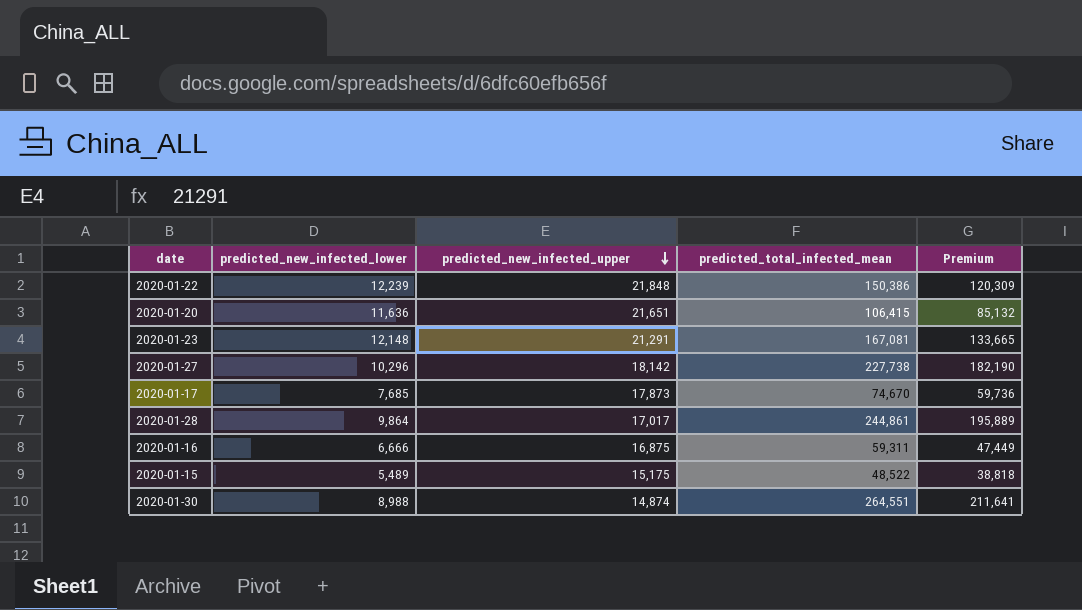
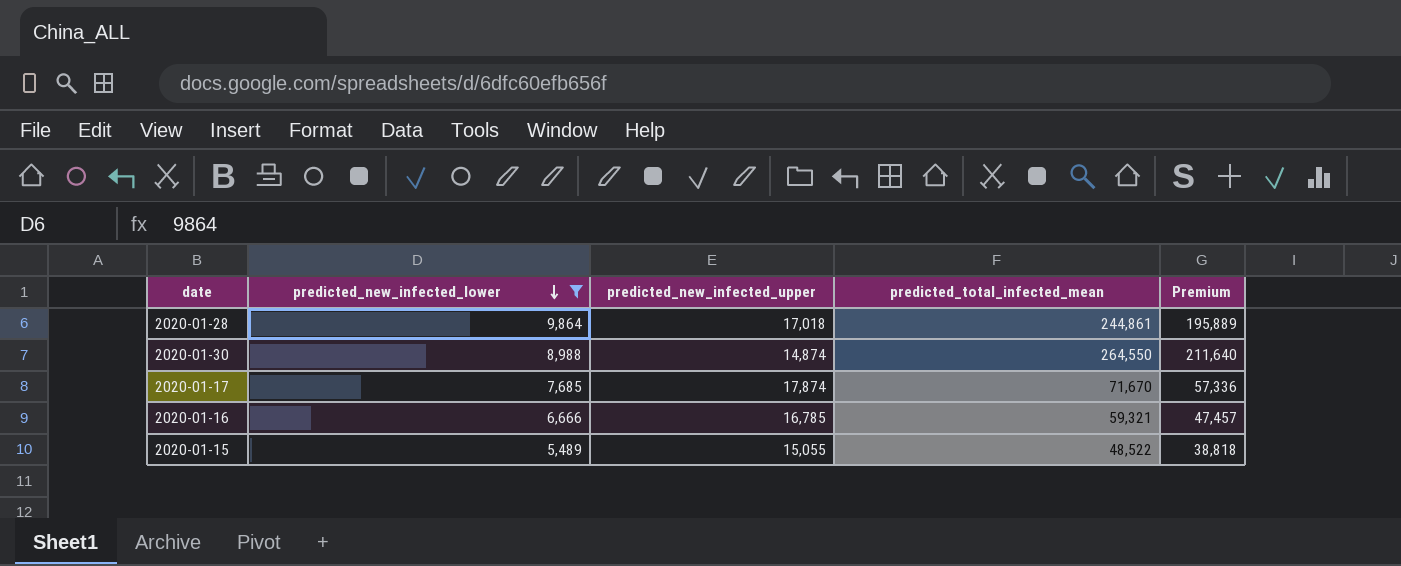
filter: none -> predicted_new_infected_lower <= 9,864
row order: predicted_new_infected_upper descending -> predicted_new_infected_lower descending
2020-01-28 | predicted_new_infected_upper: 17,017 -> 17,018
2020-01-30 | predicted_total_infected_mean: 264,551 -> 264,550
2020-01-30 | Premium: 211,641 -> 211,640
2020-01-17 | predicted_new_infected_upper: 17,873 -> 17,874
2020-01-17 | predicted_total_infected_mean: 74,670 -> 71,670
2020-01-17 | Premium: 59,736 -> 57,336
2020-01-16 | predicted_new_infected_upper: 16,875 -> 16,785
2020-01-16 | predicted_total_infected_mean: 59,311 -> 59,321
2020-01-16 | Premium: 47,449 -> 47,457
2020-01-15 | predicted_new_infected_upper: 15,175 -> 15,055

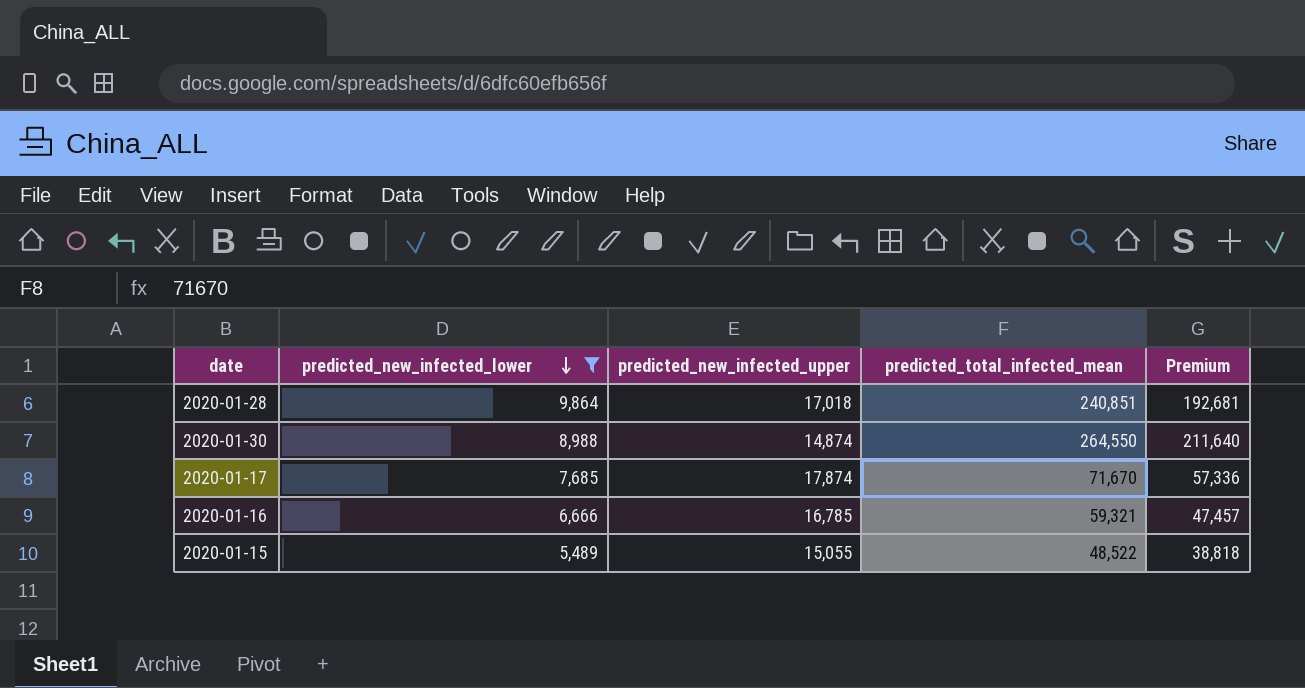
2020-01-28 | predicted_total_infected_mean: 244,861 -> 240,851
2020-01-28 | Premium: 195,889 -> 192,681

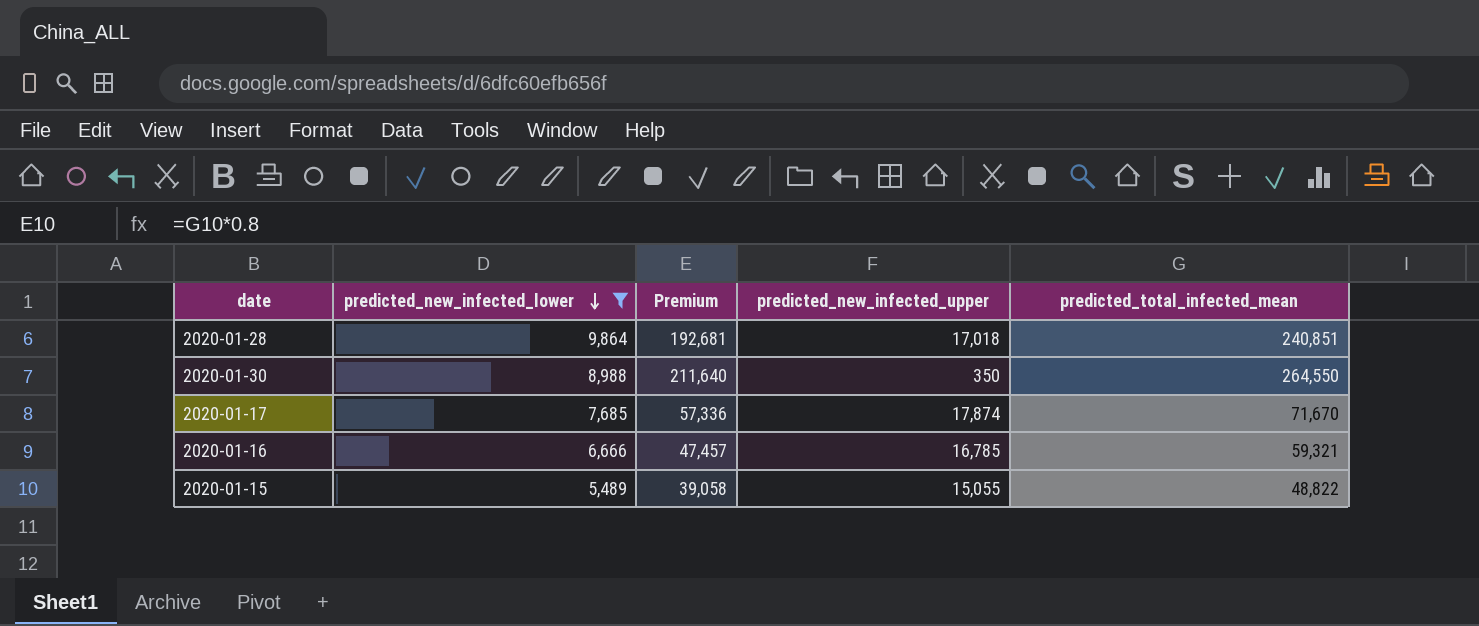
column Premium | position: 5 -> 3
2020-01-30 | predicted_new_infected_upper: 14,874 -> 350
2020-01-15 | Premium: 38,818 -> 39,058
2020-01-15 | predicted_total_infected_mean: 48,522 -> 48,822

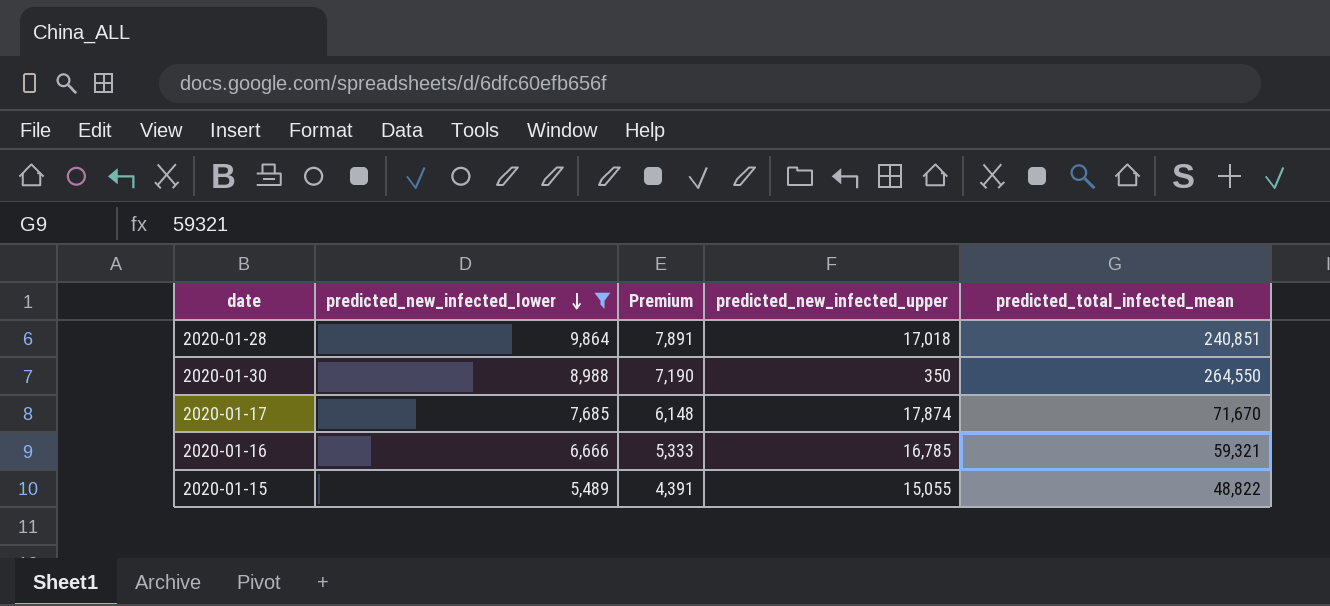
column Premium | formula: [predicted_total_infected_mean] * 0.8 -> [predicted_new_infected_lower] * 0.8

